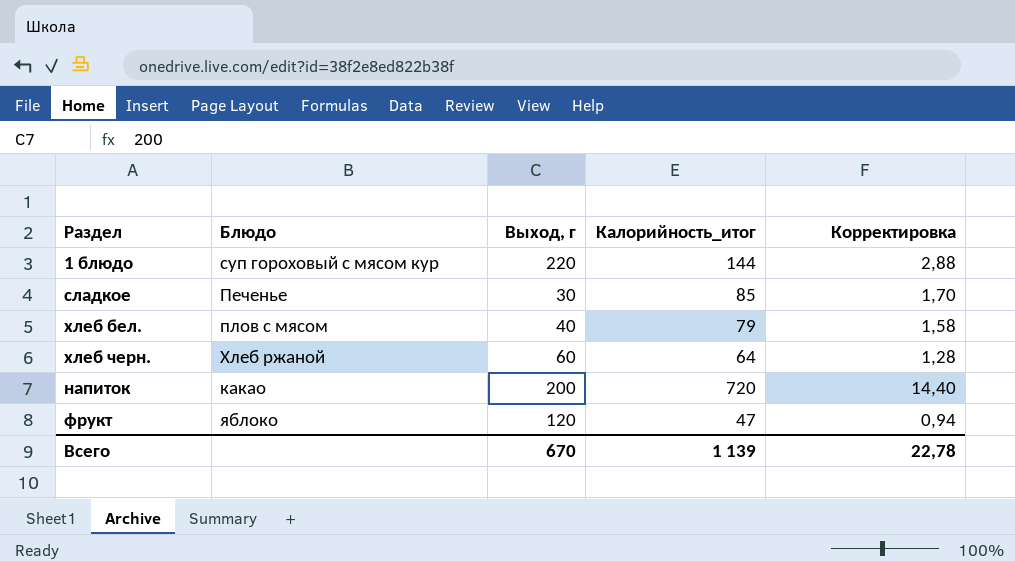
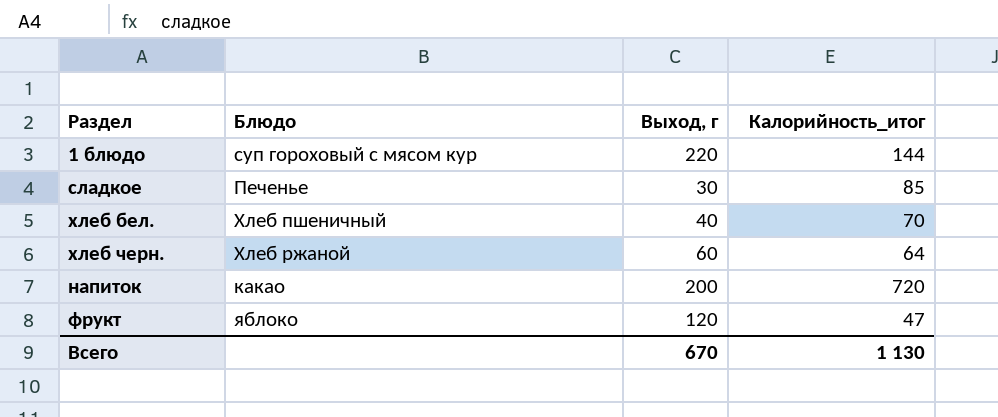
column Корректировка | formula: [Калорийность_итог] * 0,02 -> none
хлеб бел. | Блюдо: плов с мясом -> Хлеб пшеничный
хлеб бел. | Калорийность_итог: 79 -> 70
Всего | Калорийность_итог: 1 139 -> 1 130

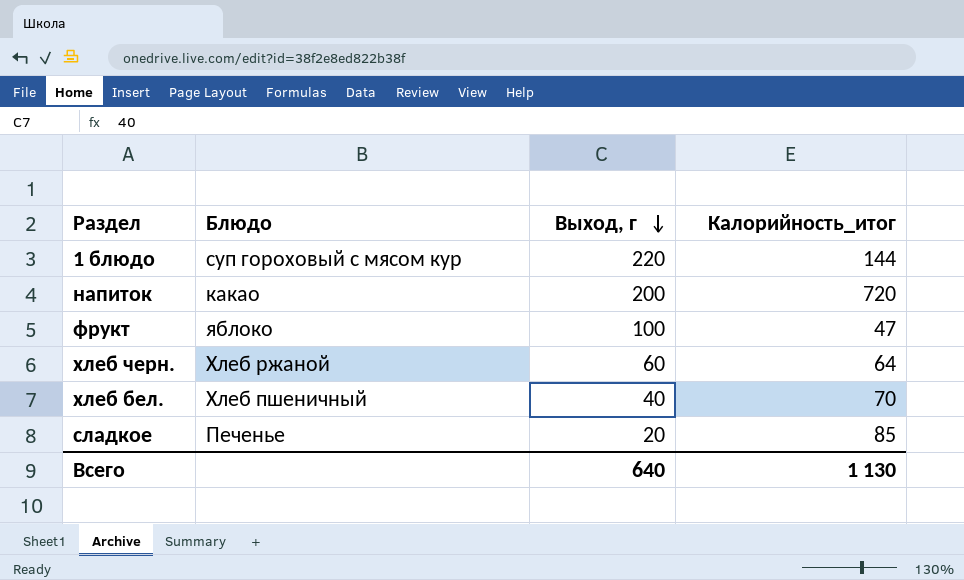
row order: none -> Выход, г descending
фрукт | Выход, г: 120 -> 100
сладкое | Выход, г: 30 -> 20
Всего | Выход, г: 670 -> 640

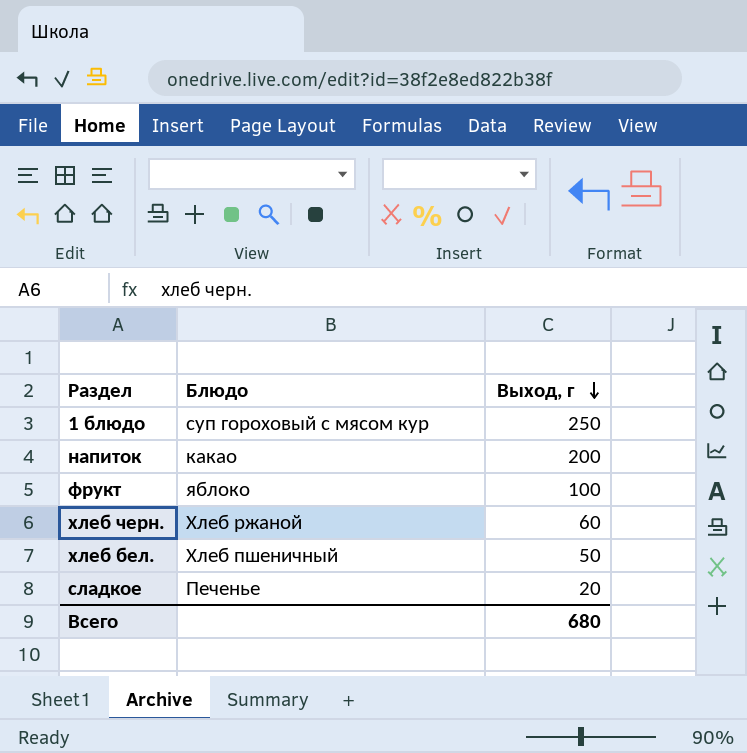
column Калорийность_итог | position: 4 -> none
1 блюдо | Выход, г: 220 -> 250
хлеб бел. | Выход, г: 40 -> 50
Всего | Выход, г: 640 -> 680

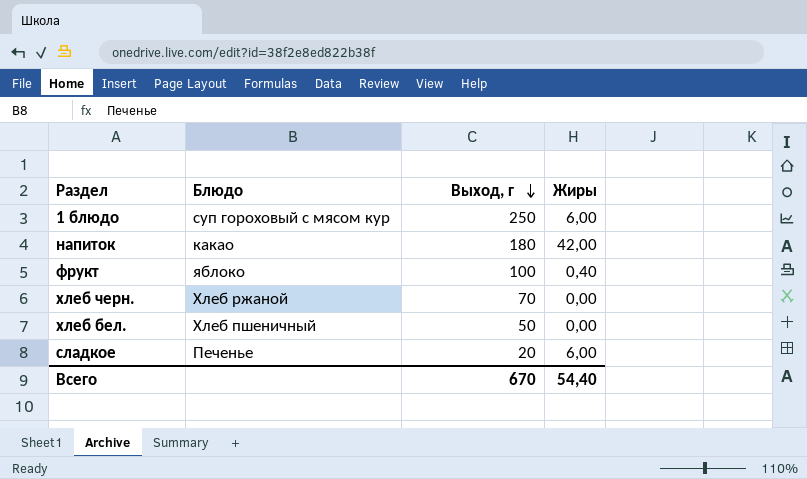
column Жиры | position: none -> 4
напиток | Выход, г: 200 -> 180
хлеб черн. | Выход, г: 60 -> 70
Всего | Выход, г: 680 -> 670

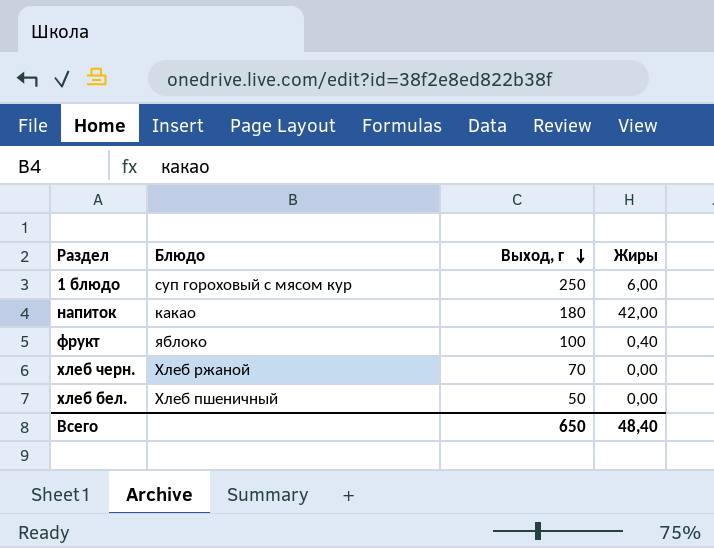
row сладкое: Печенье | 20 | 6,00 -> none
Всего | Выход, г: 670 -> 650
Всего | Жиры: 54,40 -> 48,40

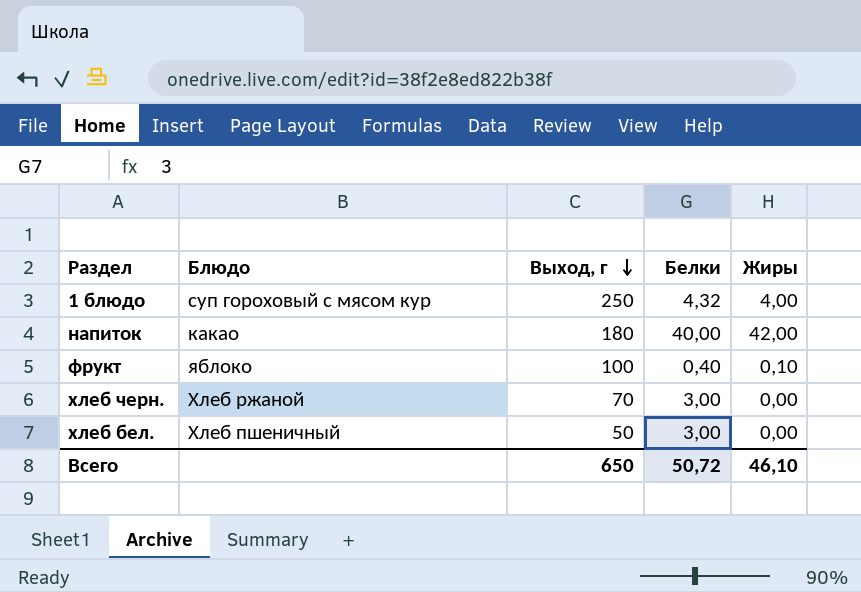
column Белки | position: none -> 4
1 блюдо | Жиры: 6,00 -> 4,00
фрукт | Жиры: 0,40 -> 0,10
Всего | Жиры: 48,40 -> 46,10

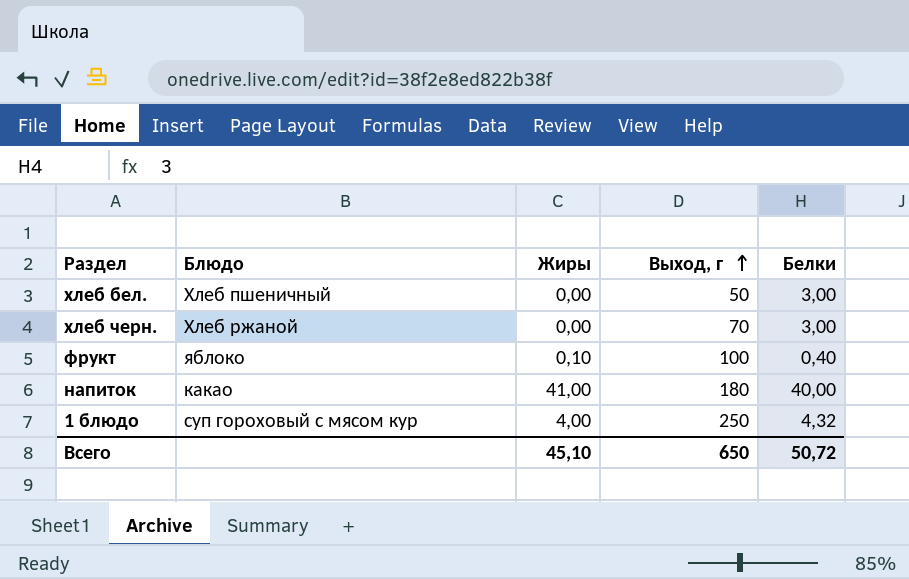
row order: Выход, г descending -> Выход, г ascending
column Жиры | position: 5 -> 3
напиток | Жиры: 42,00 -> 41,00
Всего | Жиры: 46,10 -> 45,10

